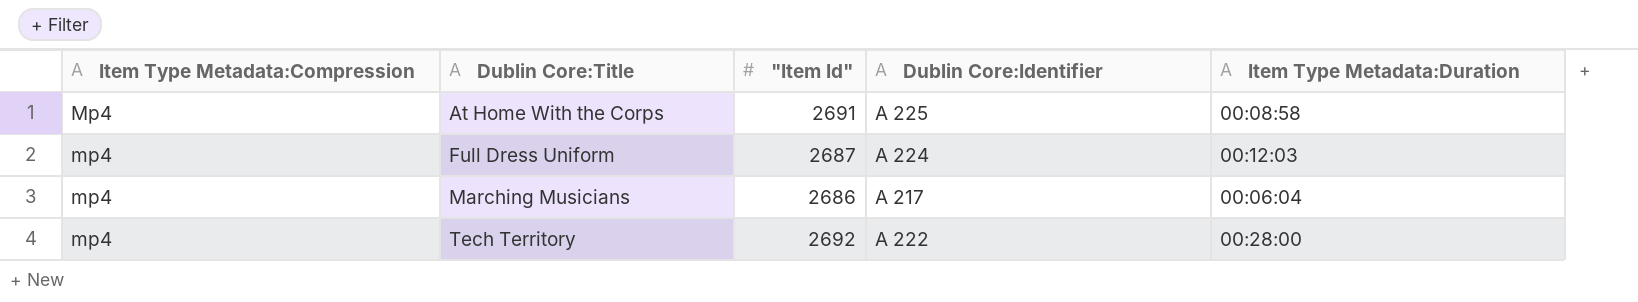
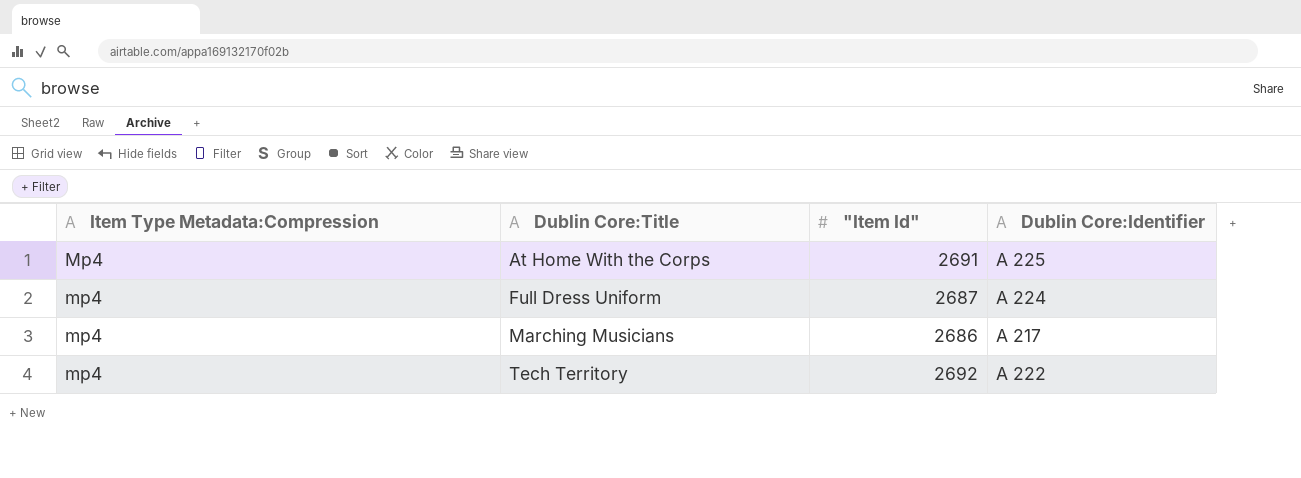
column Item Type Metadata:Duration | position: 5 -> none

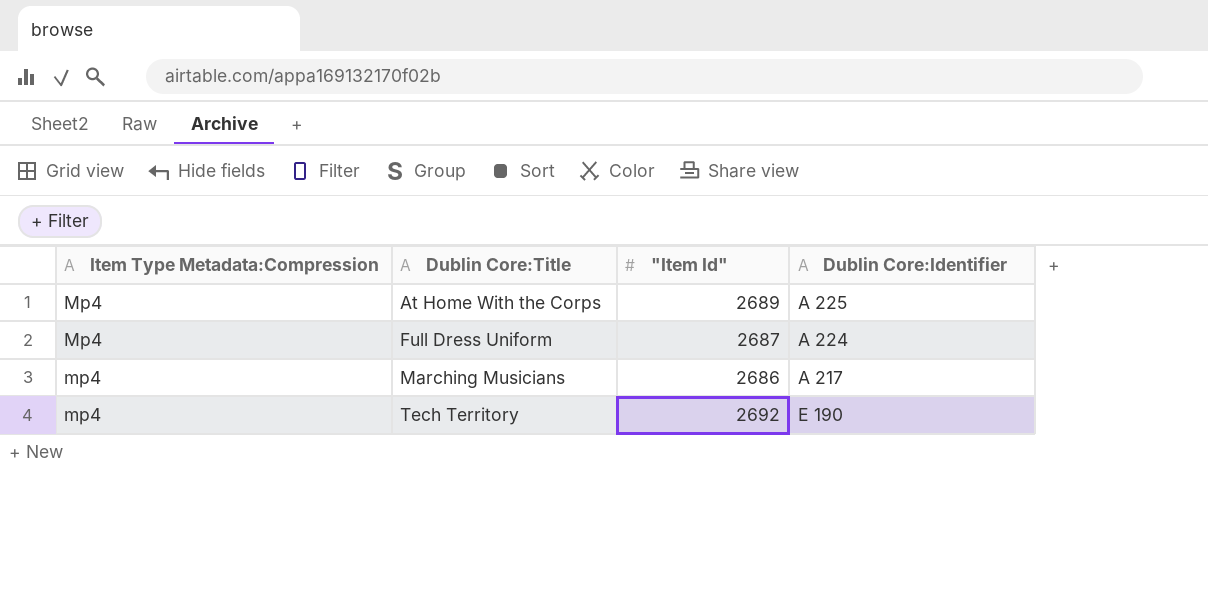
At Home With the Corps | "Item Id": 2691 -> 2689
Full Dress Uniform | Item Type Metadata:Compression: mp4 -> Mp4
Tech Territory | Dublin Core:Identifier: A 222 -> E 190

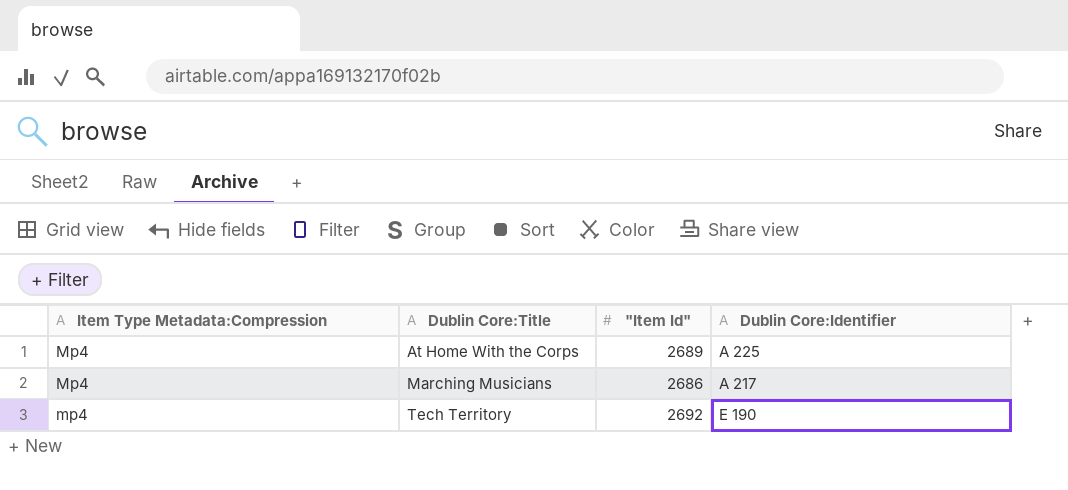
row Full Dress Uniform: Mp4 | 2687 | A 224 -> none
Marching Musicians | Item Type Metadata:Compression: mp4 -> Mp4

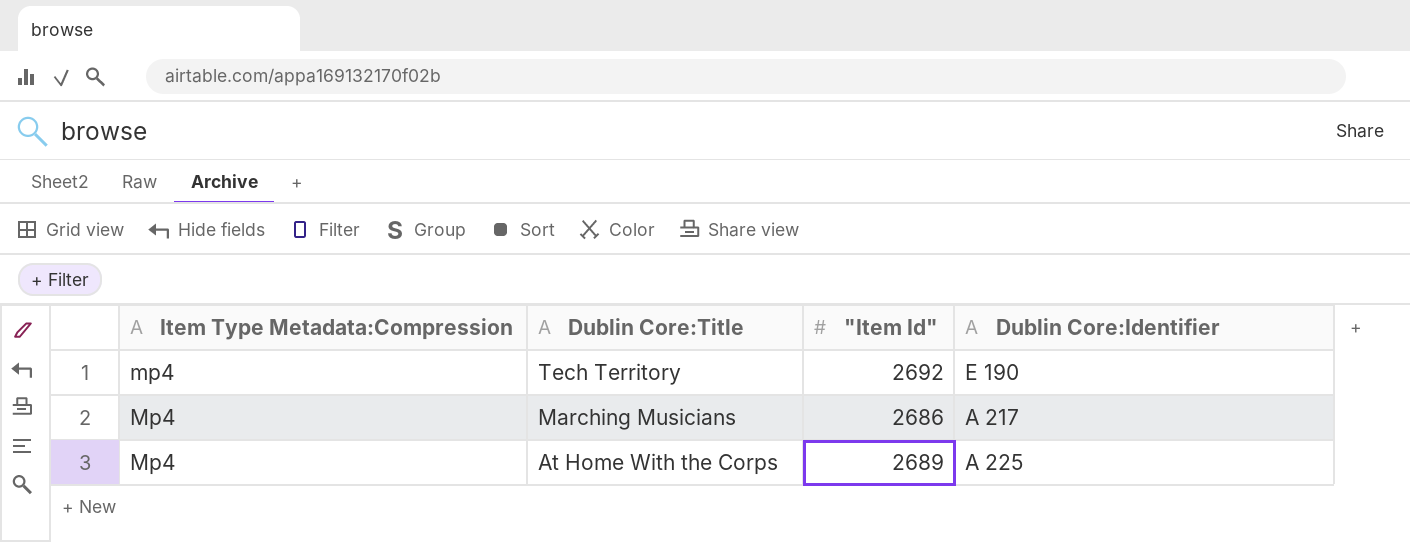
row order: Dublin Core:Title ascending -> Dublin Core:Title descending

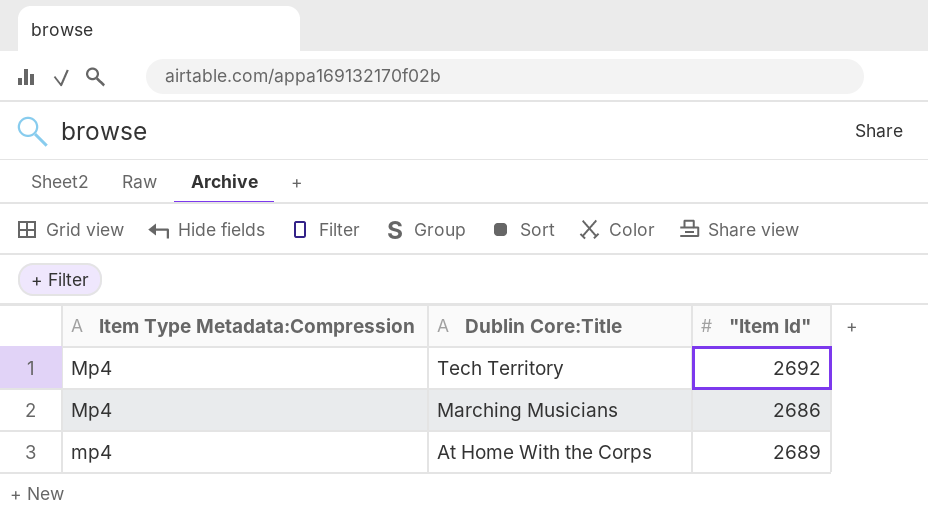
column Dublin Core:Identifier | position: 4 -> none
Tech Territory | Item Type Metadata:Compression: mp4 -> Mp4
At Home With the Corps | Item Type Metadata:Compression: Mp4 -> mp4

